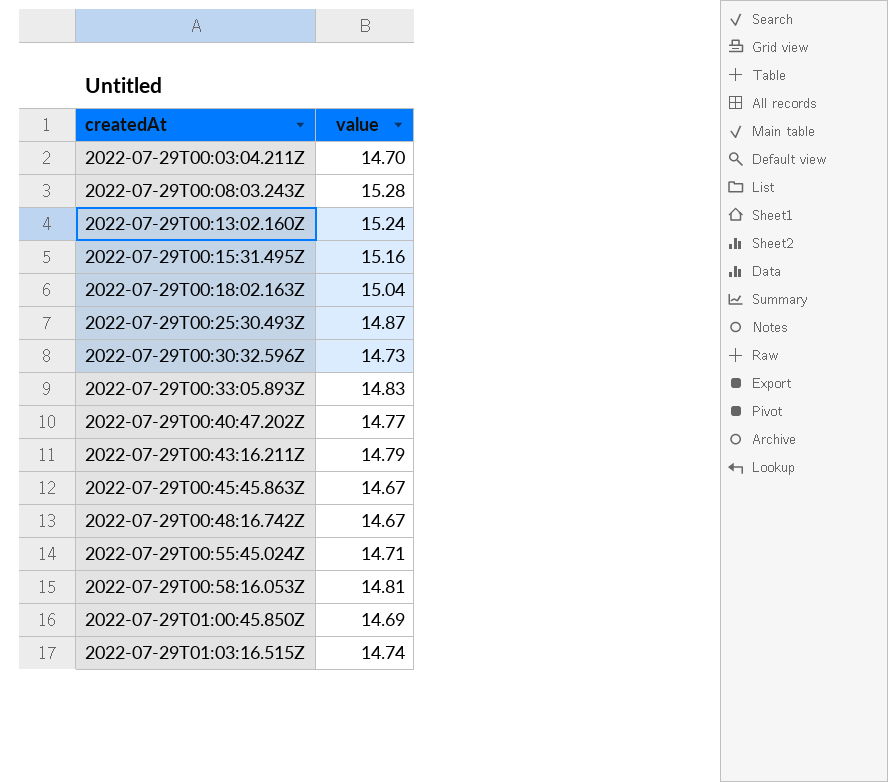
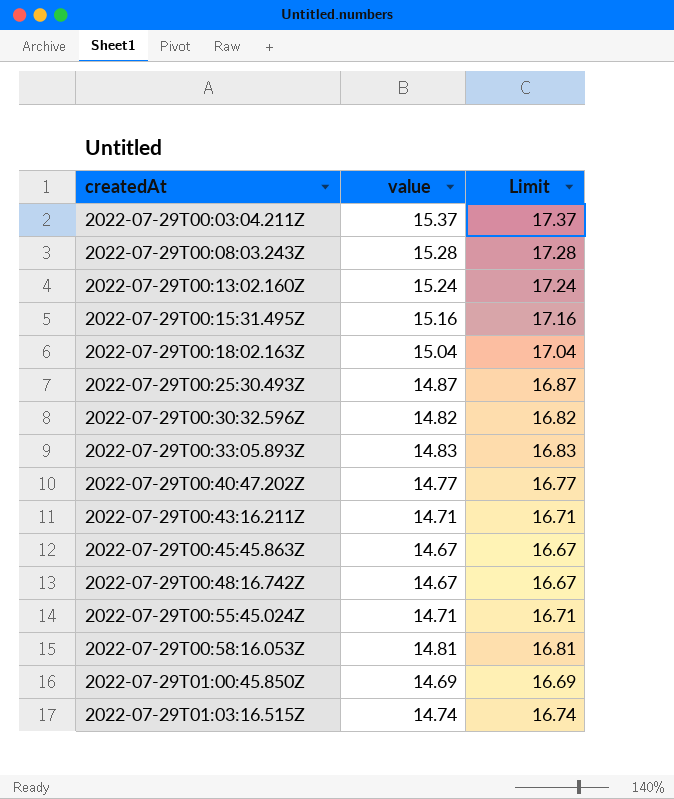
column Limit | formula: none -> [value] + 2
2022-07-29T00:03:04.211Z | value: 14.70 -> 15.37
2022-07-29T00:30:32.596Z | value: 14.73 -> 14.82
2022-07-29T00:43:16.211Z | value: 14.79 -> 14.71

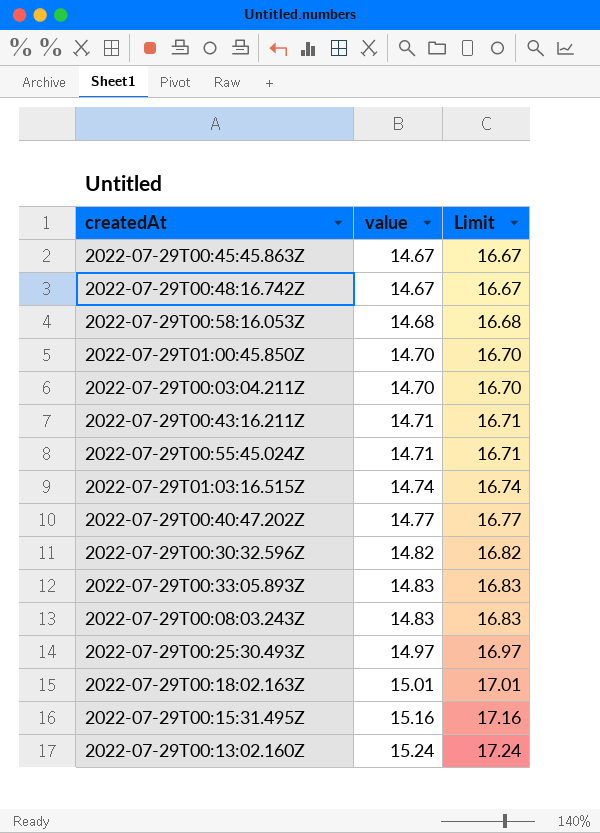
row order: createdAt ascending -> value ascending
2022-07-29T00:58:16.053Z | value: 14.81 -> 14.68
2022-07-29T00:58:16.053Z | Limit: 16.81 -> 16.68
2022-07-29T01:00:45.850Z | value: 14.69 -> 14.70
2022-07-29T01:00:45.850Z | Limit: 16.69 -> 16.70
2022-07-29T00:03:04.211Z | value: 15.37 -> 14.70
2022-07-29T00:03:04.211Z | Limit: 17.37 -> 16.70
2022-07-29T00:08:03.243Z | value: 15.28 -> 14.83
2022-07-29T00:08:03.243Z | Limit: 17.28 -> 16.83
2022-07-29T00:25:30.493Z | value: 14.87 -> 14.97
2022-07-29T00:25:30.493Z | Limit: 16.87 -> 16.97
2022-07-29T00:18:02.163Z | value: 15.04 -> 15.01
2022-07-29T00:18:02.163Z | Limit: 17.04 -> 17.01

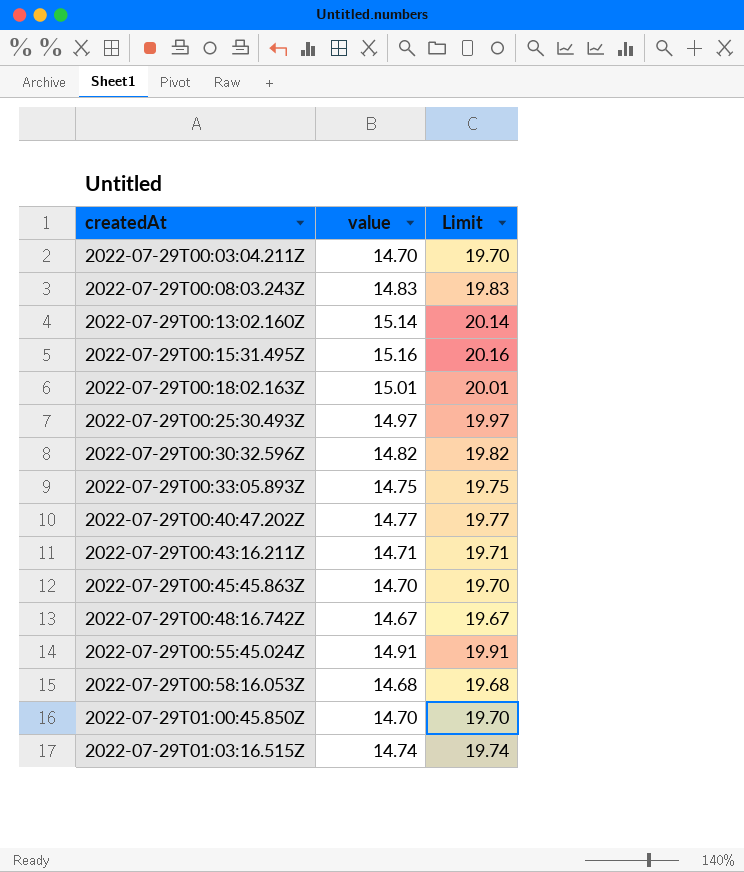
row order: value ascending -> createdAt ascending
column Limit | formula: [value] + 2 -> [value] + 5
2022-07-29T00:13:02.160Z | value: 15.24 -> 15.14
2022-07-29T00:33:05.893Z | value: 14.83 -> 14.75
2022-07-29T00:45:45.863Z | value: 14.67 -> 14.70
2022-07-29T00:55:45.024Z | value: 14.71 -> 14.91

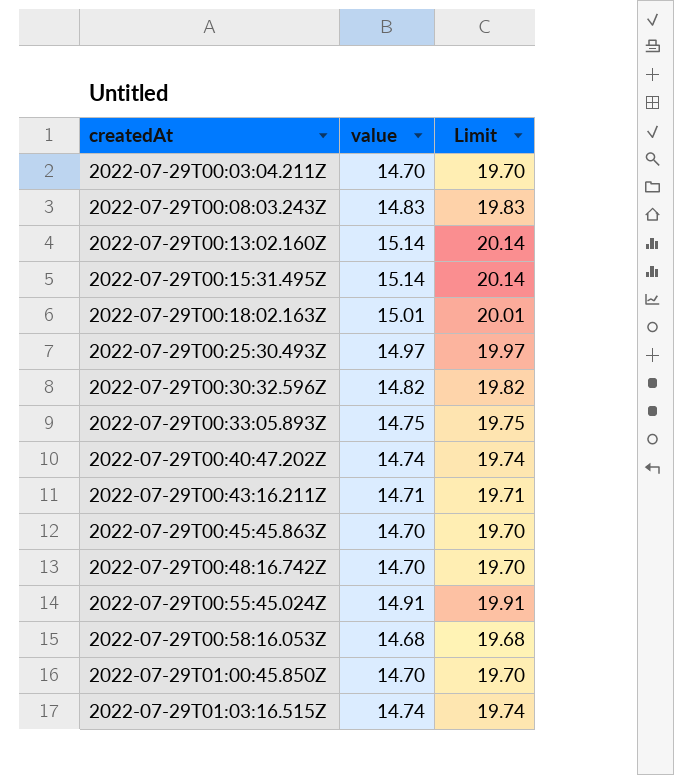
2022-07-29T00:15:31.495Z | value: 15.16 -> 15.14
2022-07-29T00:15:31.495Z | Limit: 20.16 -> 20.14
2022-07-29T00:40:47.202Z | value: 14.77 -> 14.74
2022-07-29T00:40:47.202Z | Limit: 19.77 -> 19.74
2022-07-29T00:48:16.742Z | value: 14.67 -> 14.70
2022-07-29T00:48:16.742Z | Limit: 19.67 -> 19.70

